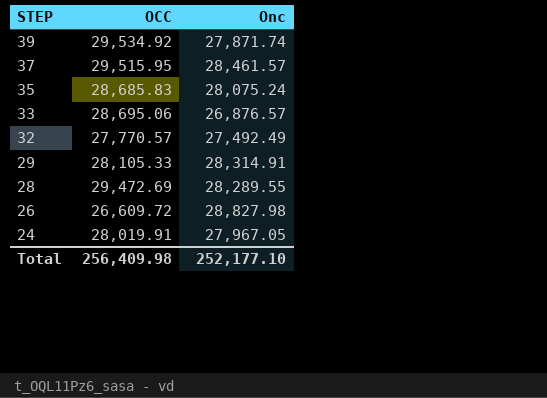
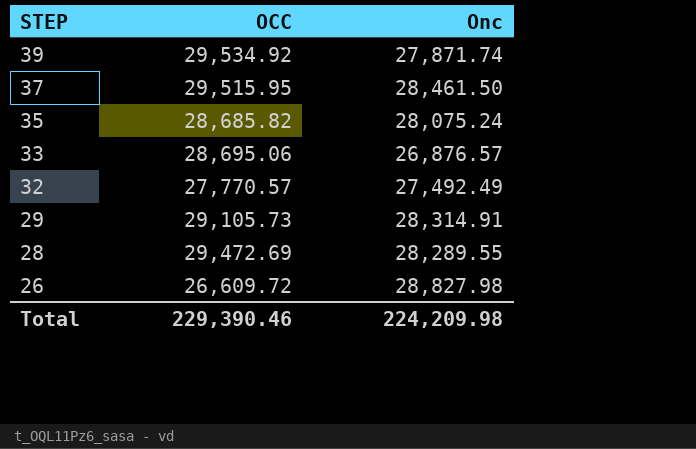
row 24: 28,019.91 | 27,967.05 -> none
37 | Onc: 28,461.57 -> 28,461.50
35 | OCC: 28,685.83 -> 28,685.82
29 | OCC: 28,105.33 -> 29,105.73
Total | OCC: 256,409.98 -> 229,390.46
Total | Onc: 252,177.10 -> 224,209.98

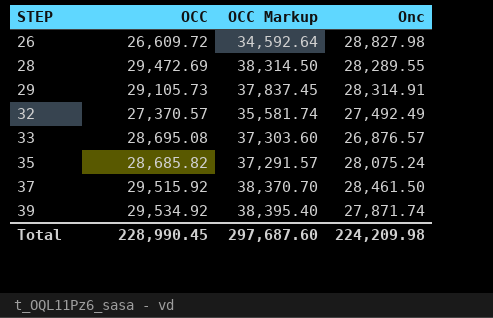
row order: STEP descending -> STEP ascending
column OCC Markup | formula: none -> [OCC] * 1.3
32 | OCC: 27,770.57 -> 27,370.57
33 | OCC: 28,695.06 -> 28,695.08
37 | OCC: 29,515.95 -> 29,515.92
Total | OCC: 229,390.46 -> 228,990.45

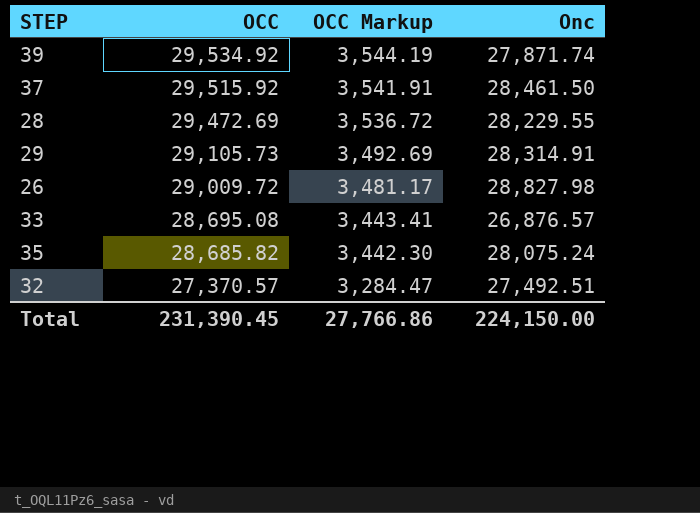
row order: STEP ascending -> OCC descending
column OCC Markup | formula: [OCC] * 1.3 -> [OCC] * 0.12
28 | Onc: 28,289.55 -> 28,229.55
26 | OCC: 26,609.72 -> 29,009.72
32 | Onc: 27,492.49 -> 27,492.51
Total | OCC: 228,990.45 -> 231,390.45
Total | OCC Markup: 297,687.60 -> 27,766.86
Total | Onc: 224,209.98 -> 224,150.00

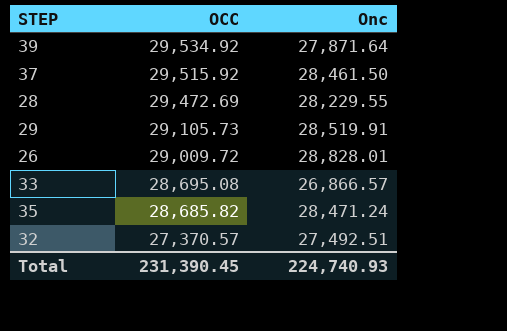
column OCC Markup | formula: [OCC] * 0.12 -> none
39 | Onc: 27,871.74 -> 27,871.64
29 | Onc: 28,314.91 -> 28,519.91
26 | Onc: 28,827.98 -> 28,828.01
33 | Onc: 26,876.57 -> 26,866.57
35 | Onc: 28,075.24 -> 28,471.24
Total | Onc: 224,150.00 -> 224,740.93

